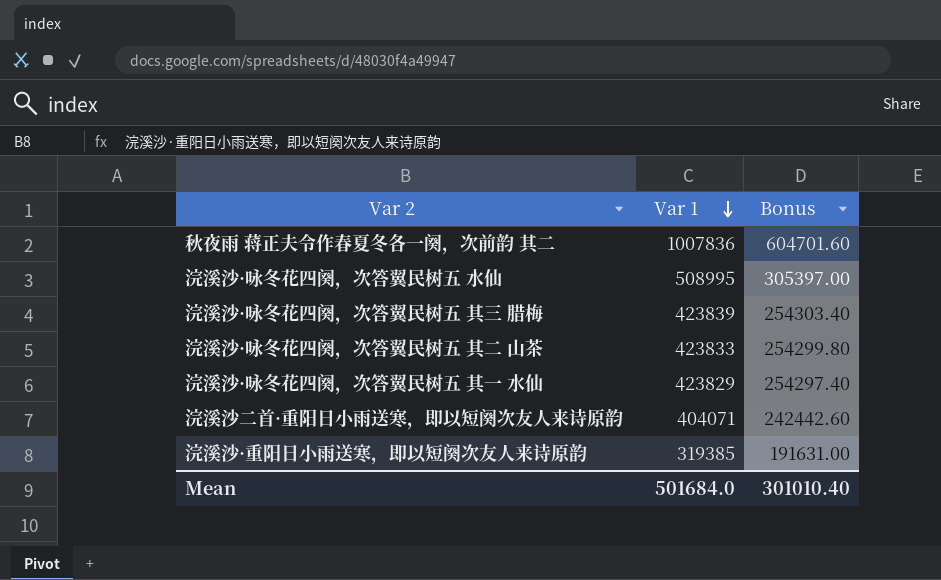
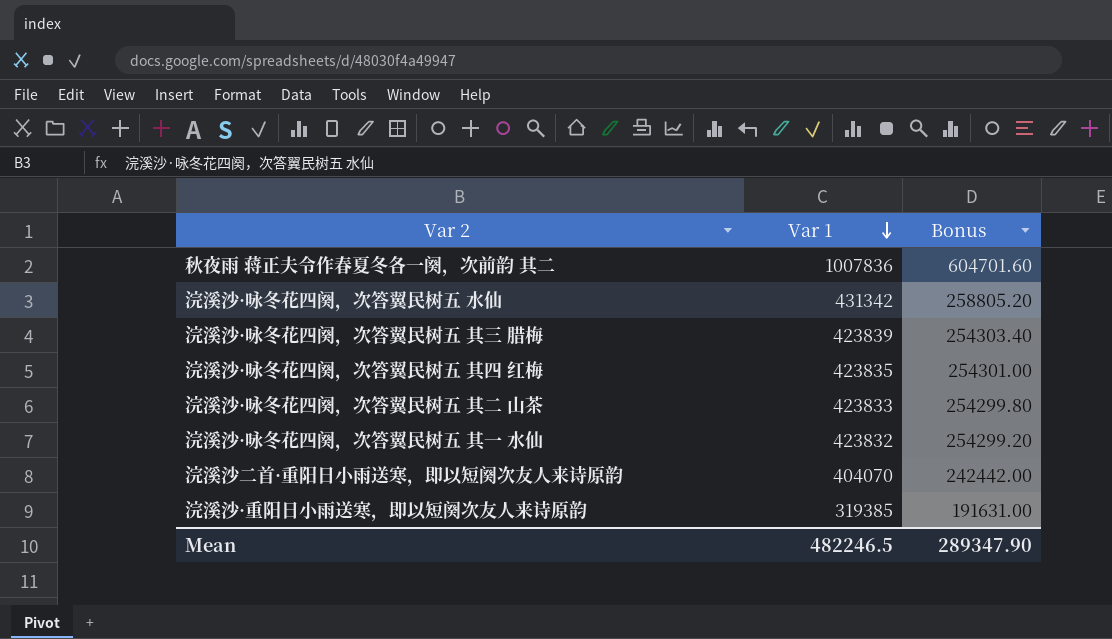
浣溪沙·咏冬花四阕，次答翼民树五 水仙 | Var 1: 508995 -> 431342
浣溪沙·咏冬花四阕，次答翼民树五 水仙 | Bonus: 305397.00 -> 258805.20
row 浣溪沙·咏冬花四阕，次答翼民树五 其四 红梅: none -> 423835 | 254301.00
浣溪沙·咏冬花四阕，次答翼民树五 其一 水仙 | Var 1: 423829 -> 423832
浣溪沙·咏冬花四阕，次答翼民树五 其一 水仙 | Bonus: 254297.40 -> 254299.20
浣溪沙二首·重阳日小雨送寒，即以短阕次友人来诗原韵 | Var 1: 404071 -> 404070
浣溪沙二首·重阳日小雨送寒，即以短阕次友人来诗原韵 | Bonus: 242442.60 -> 242442.00
Mean | Var 1: 501684.0 -> 482246.5
Mean | Bonus: 301010.40 -> 289347.90

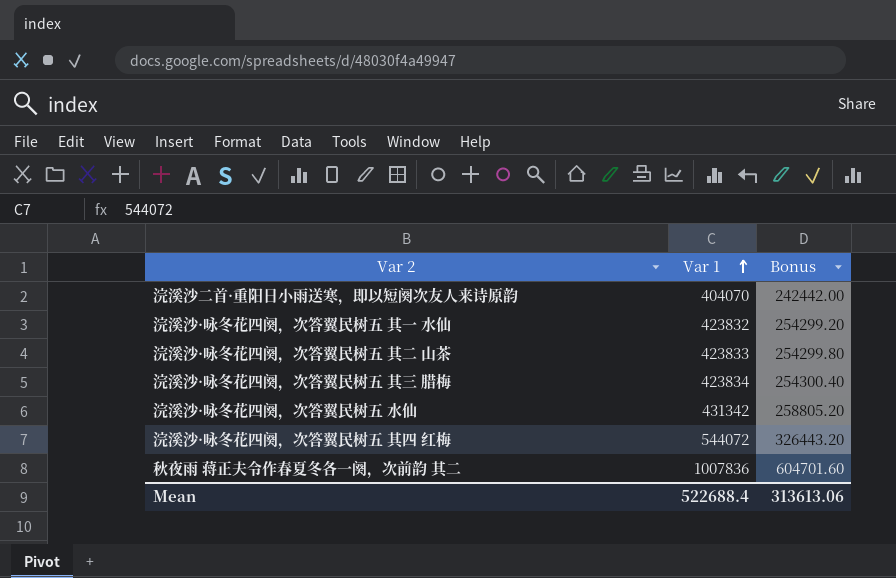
row order: Var 1 descending -> Var 1 ascending
row 浣溪沙·重阳日小雨送寒，即以短阕次友人来诗原韵: 319385 | 191631.00 -> none
浣溪沙·咏冬花四阕，次答翼民树五 其三 腊梅 | Var 1: 423839 -> 423834
浣溪沙·咏冬花四阕，次答翼民树五 其三 腊梅 | Bonus: 254303.40 -> 254300.40
浣溪沙·咏冬花四阕，次答翼民树五 其四 红梅 | Var 1: 423835 -> 544072
浣溪沙·咏冬花四阕，次答翼民树五 其四 红梅 | Bonus: 254301.00 -> 326443.20
Mean | Var 1: 482246.5 -> 522688.4
Mean | Bonus: 289347.90 -> 313613.06

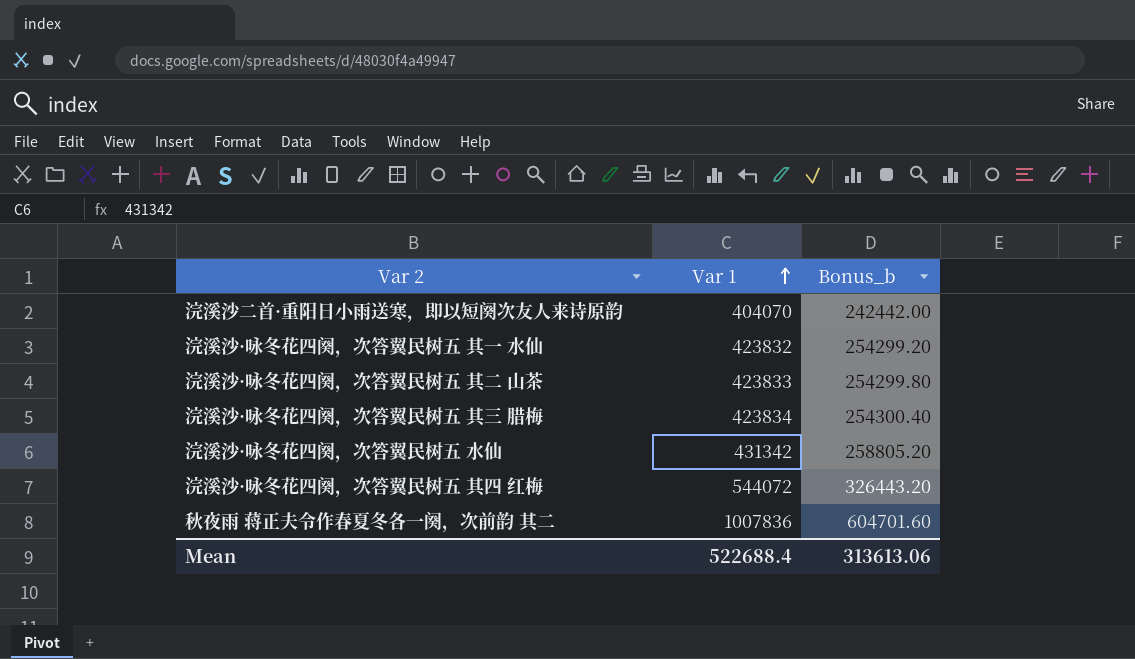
column name: Bonus -> Bonus_b

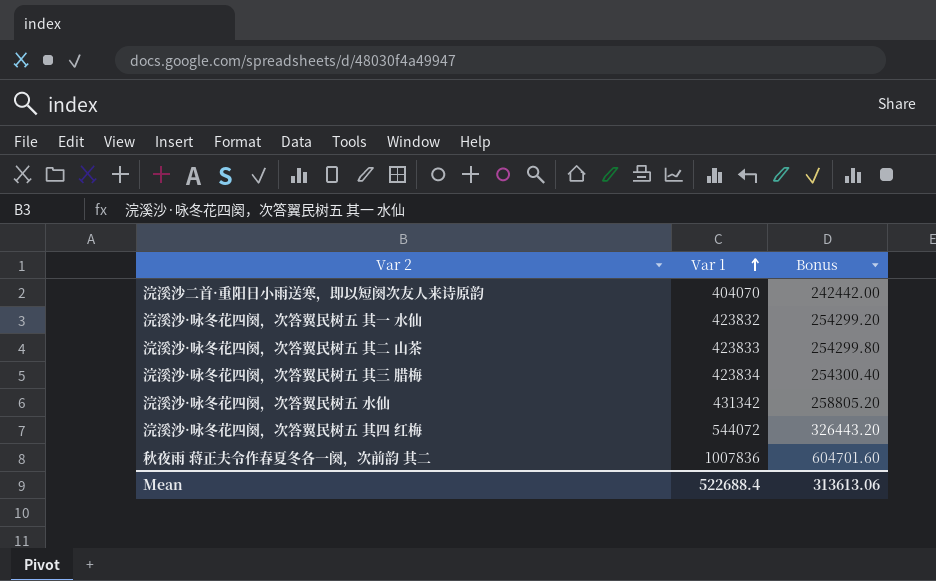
column name: Bonus_b -> Bonus

